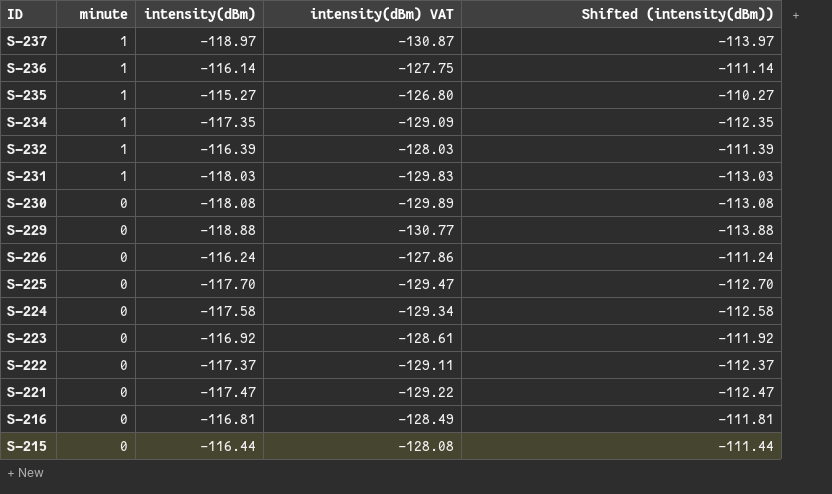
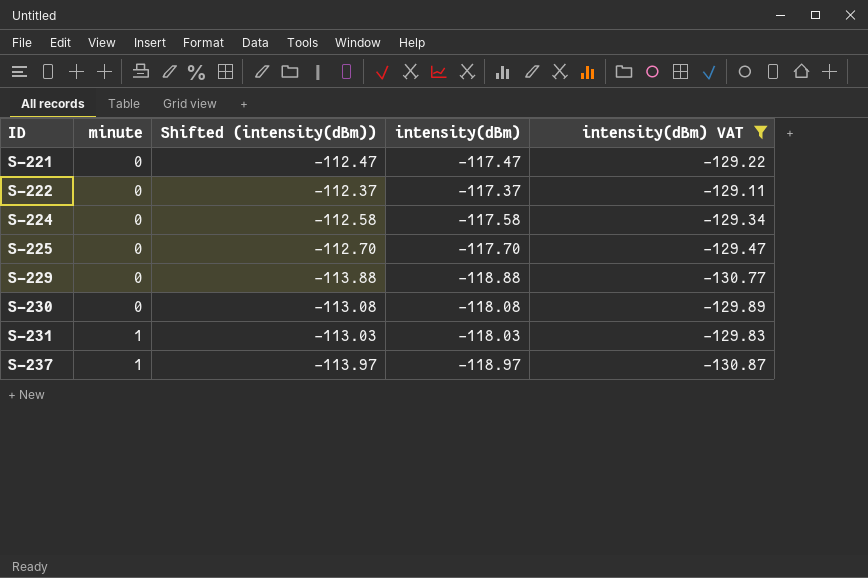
filter: none -> intensity(dBm) VAT <= -129.11
row order: ID descending -> ID ascending
column Shifted (intensity(dBm)) | position: 5 -> 3

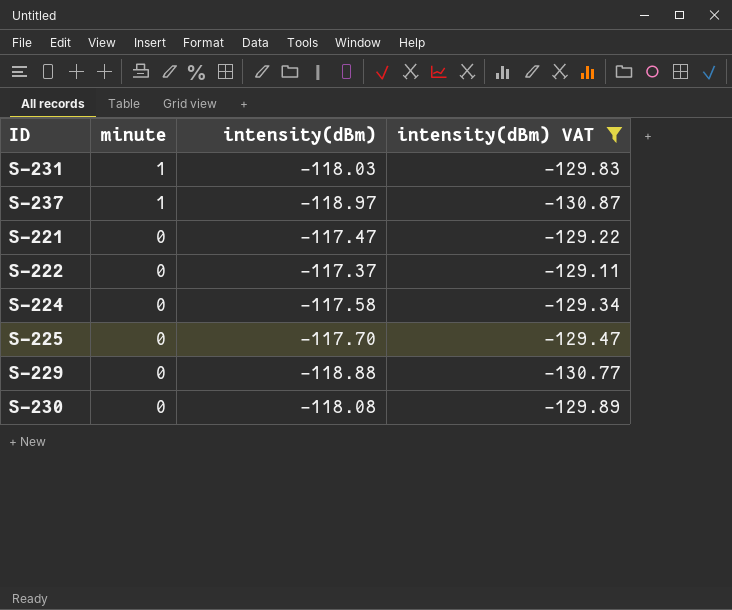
row order: ID ascending -> minute descending
column Shifted (intensity(dBm)) | formula: [intensity(dBm)] + 5 -> none

